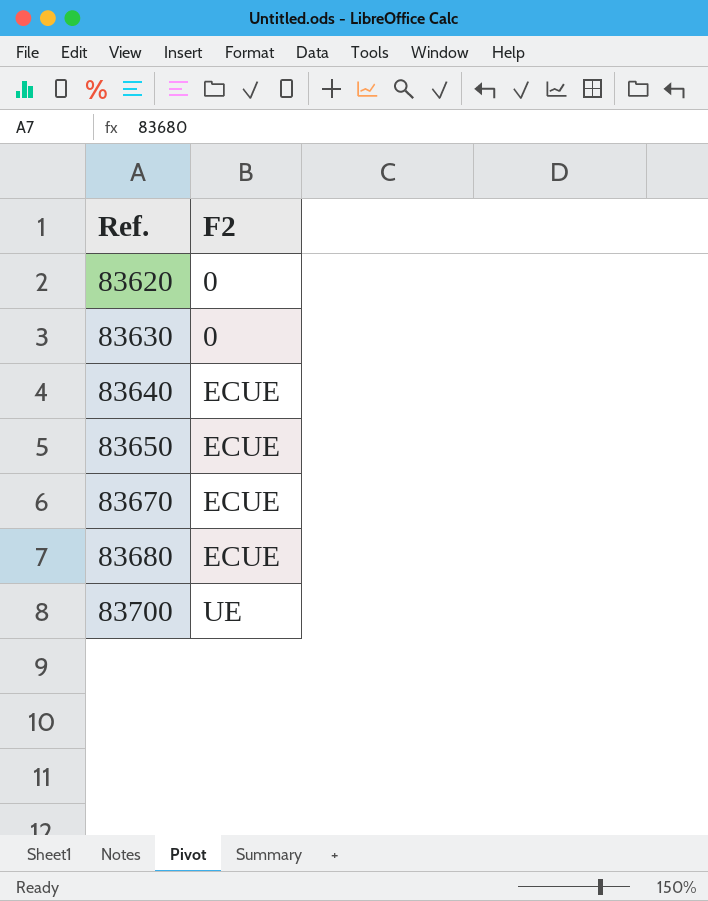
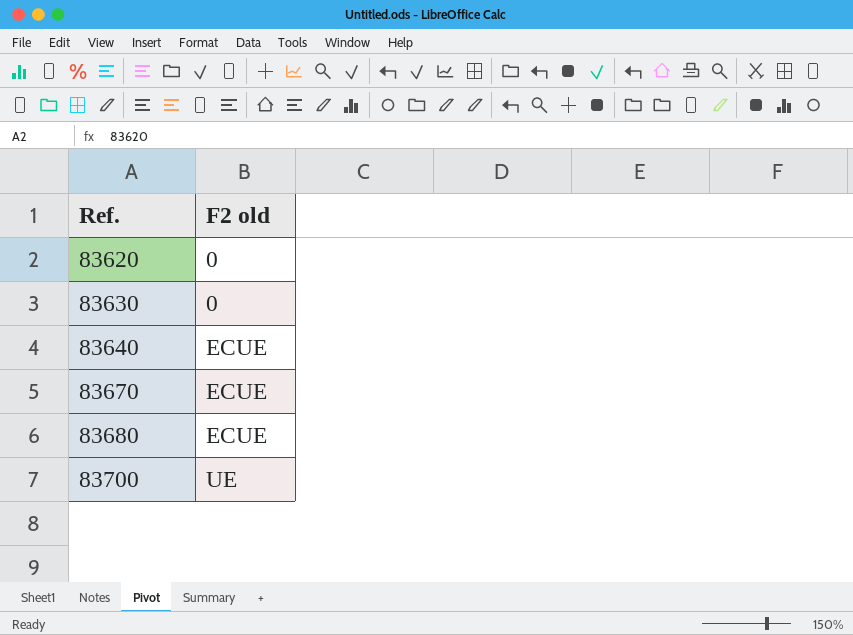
column name: F2 -> F2 old
row 83650: ECUE -> none

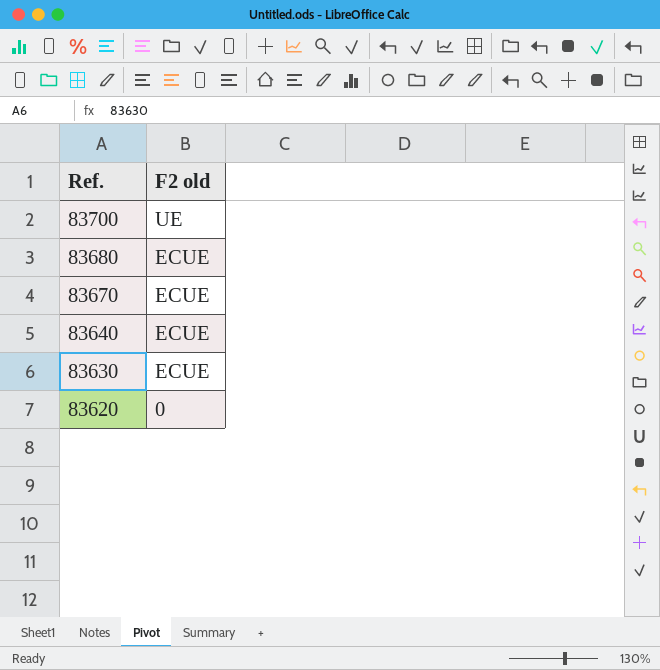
row order: Ref. ascending -> Ref. descending
83630 | F2 old: 0 -> ECUE

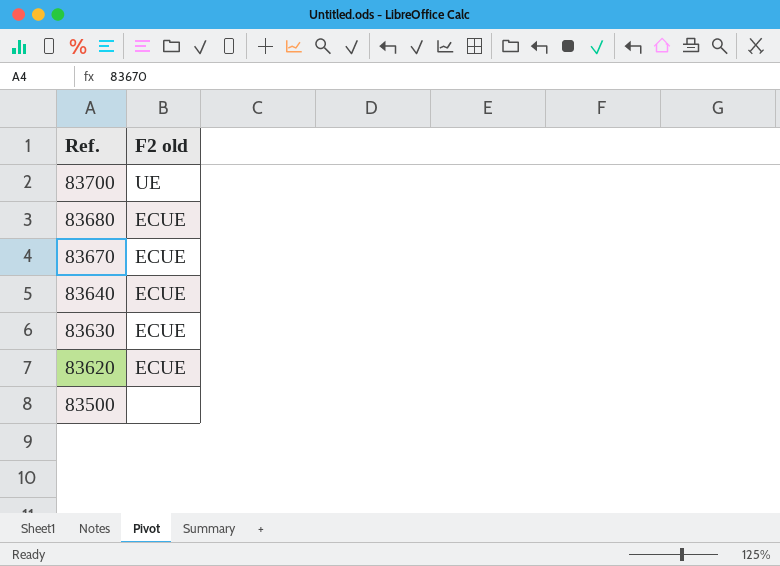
83620 | F2 old: 0 -> ECUE
row 83500: none -> none

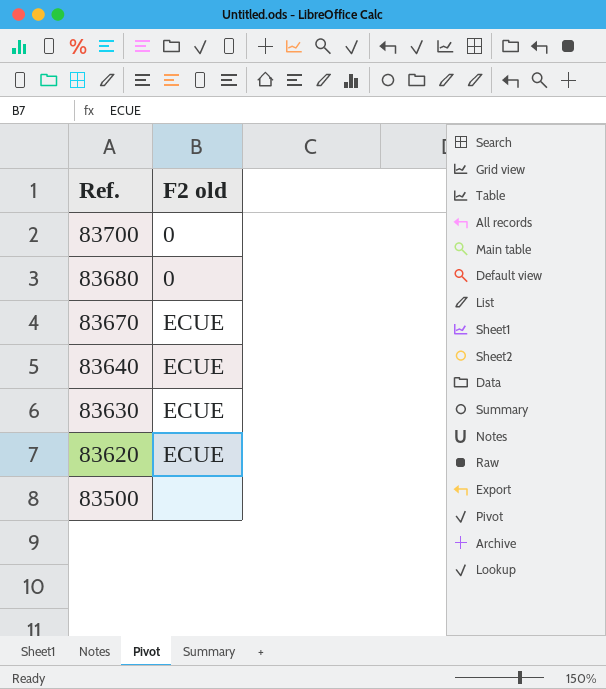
83700 | F2 old: UE -> 0
83680 | F2 old: ECUE -> 0

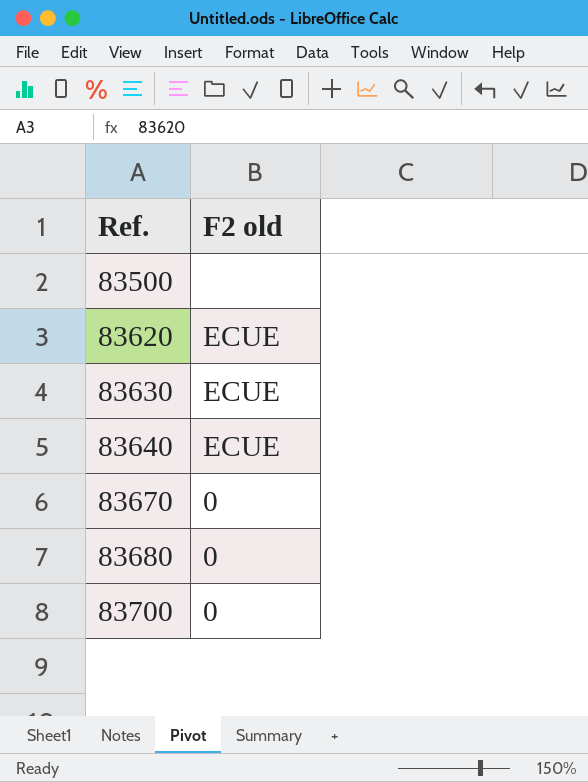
row order: Ref. descending -> Ref. ascending
83670 | F2 old: ECUE -> 0

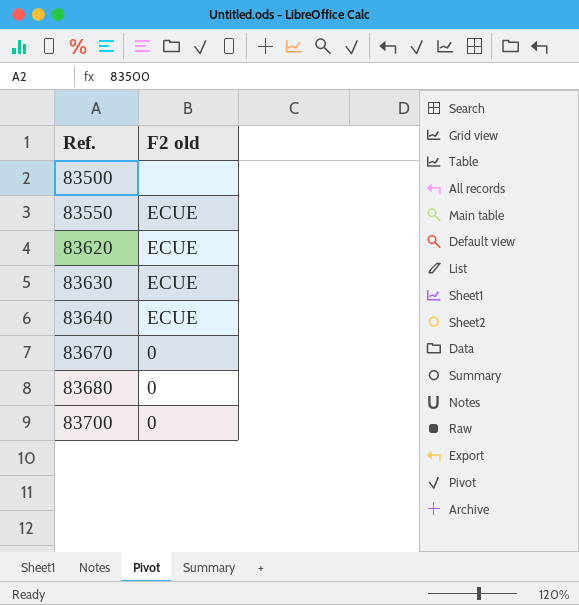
row 83550: none -> ECUE

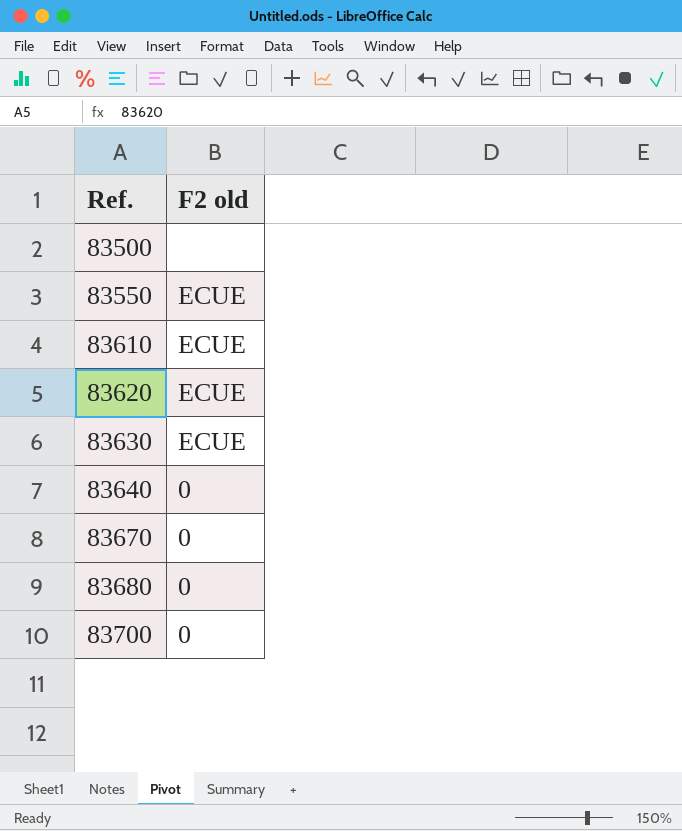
row 83610: none -> ECUE
83640 | F2 old: ECUE -> 0

